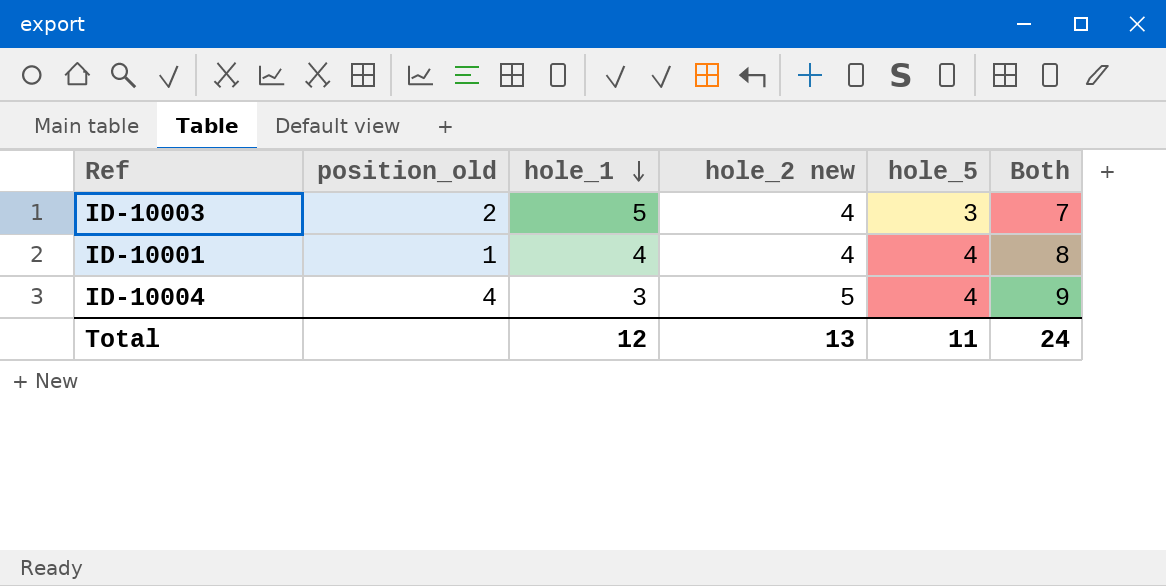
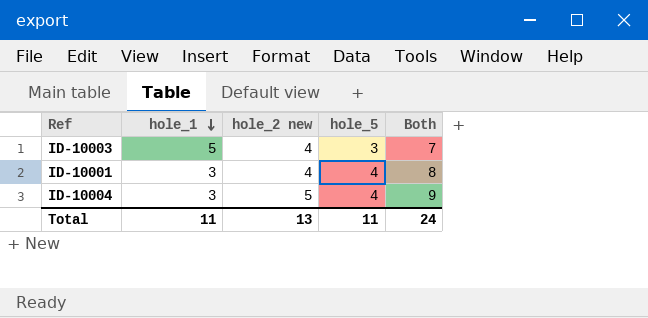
column position_old | position: 2 -> none
ID-10001 | hole_1: 4 -> 3
Total | hole_1: 12 -> 11

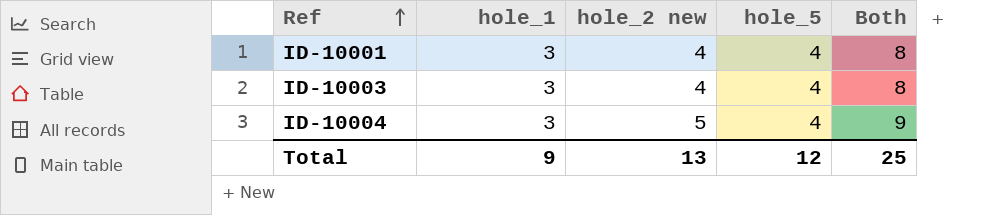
row order: hole_1 descending -> Ref ascending
ID-10003 | hole_1: 5 -> 3
ID-10003 | hole_5: 3 -> 4
ID-10003 | Both: 7 -> 8
Total | hole_1: 11 -> 9
Total | hole_5: 11 -> 12
Total | Both: 24 -> 25

